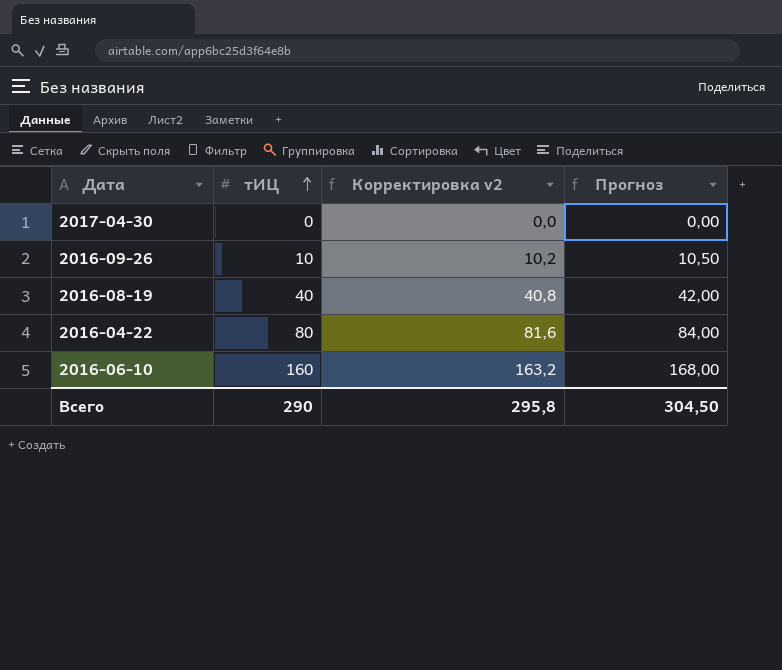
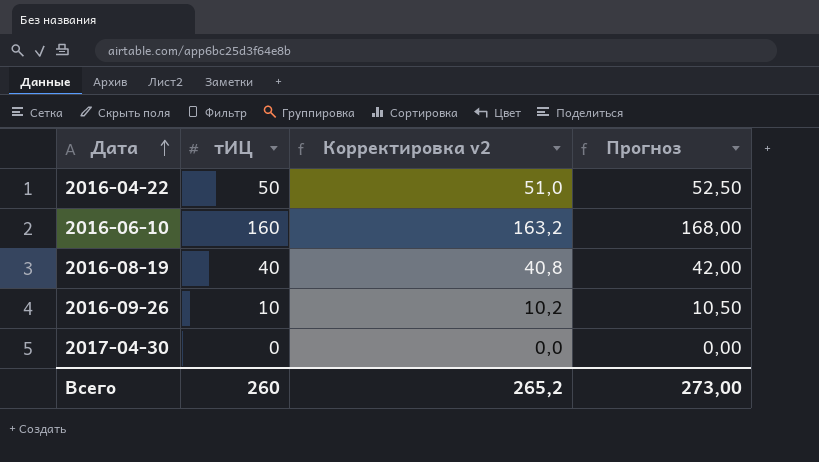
row order: тИЦ ascending -> Дата ascending
2016-04-22 | тИЦ: 80 -> 50
2016-04-22 | Корректировка v2: 81,6 -> 51,0
2016-04-22 | Прогноз: 84,00 -> 52,50
Всего | тИЦ: 290 -> 260
Всего | Корректировка v2: 295,8 -> 265,2
Всего | Прогноз: 304,50 -> 273,00

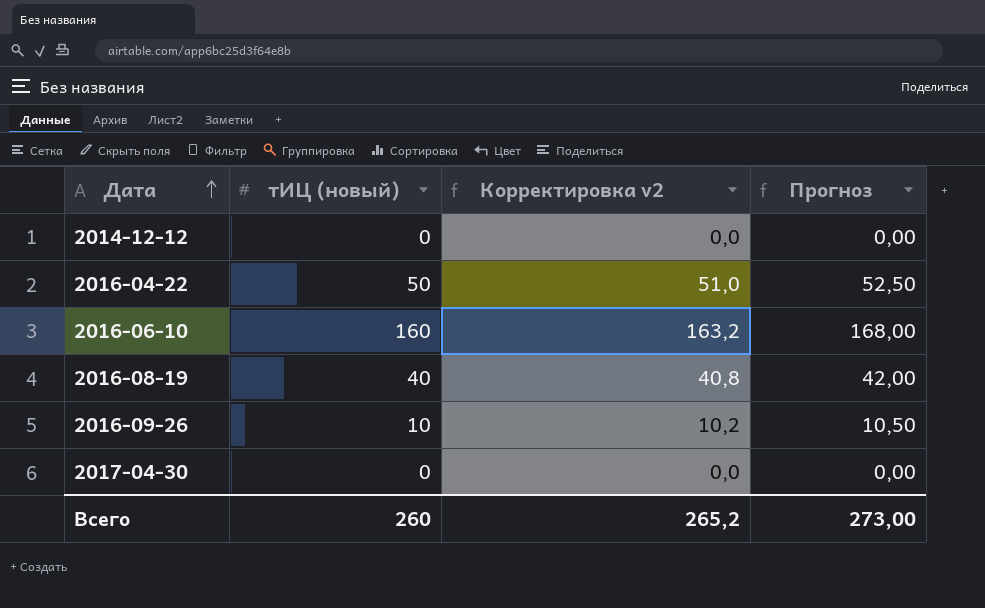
column name: тИЦ -> тИЦ (новый)
row 2014-12-12: none -> 0 | 0,0 | 0,00

